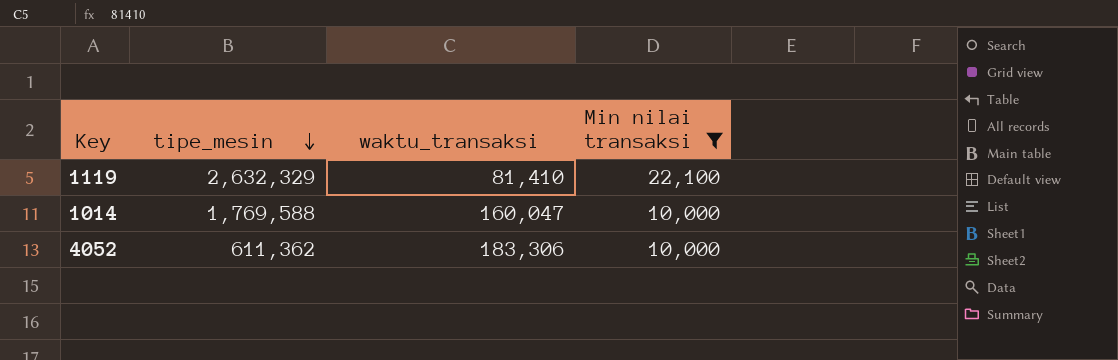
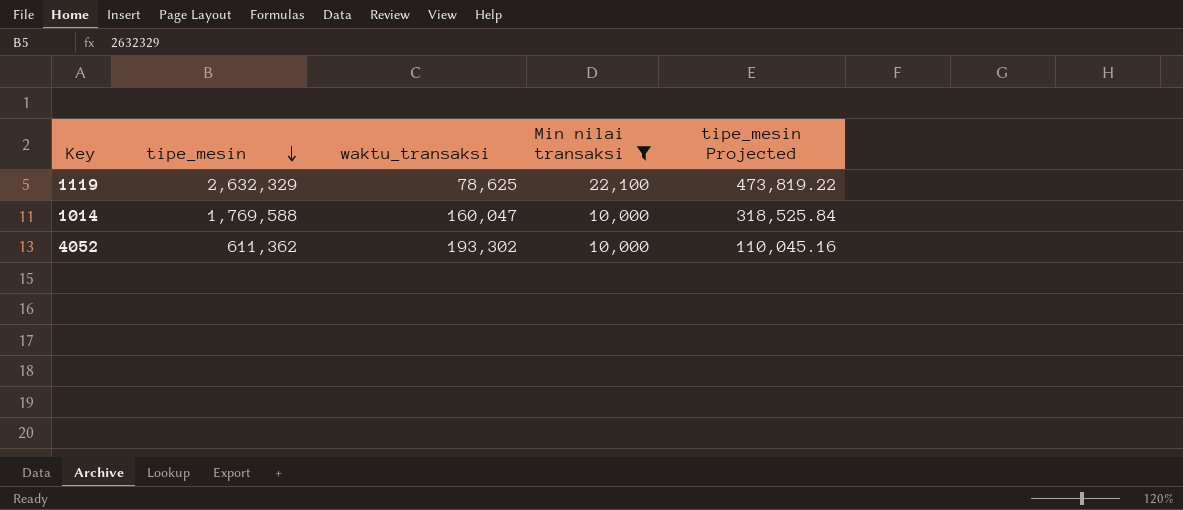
column tipe_mesin Projected | formula: none -> [tipe_mesin] * 0.18
1119 | waktu_transaksi: 81,410 -> 78,625
4052 | waktu_transaksi: 183,306 -> 193,302

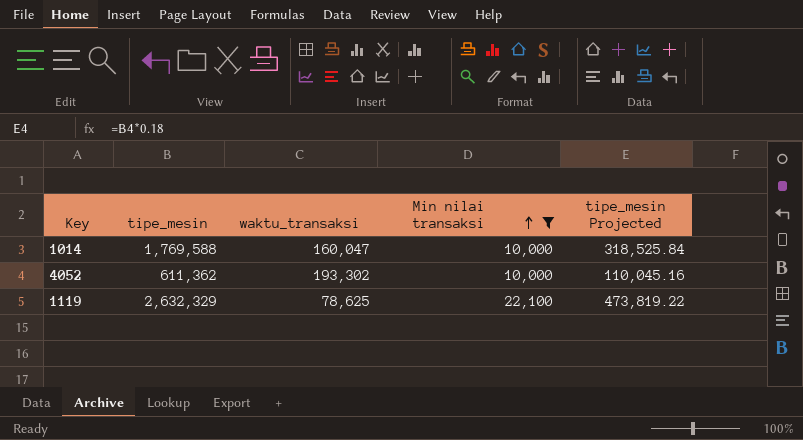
row order: tipe_mesin descending -> Min nilai transaksi ascending

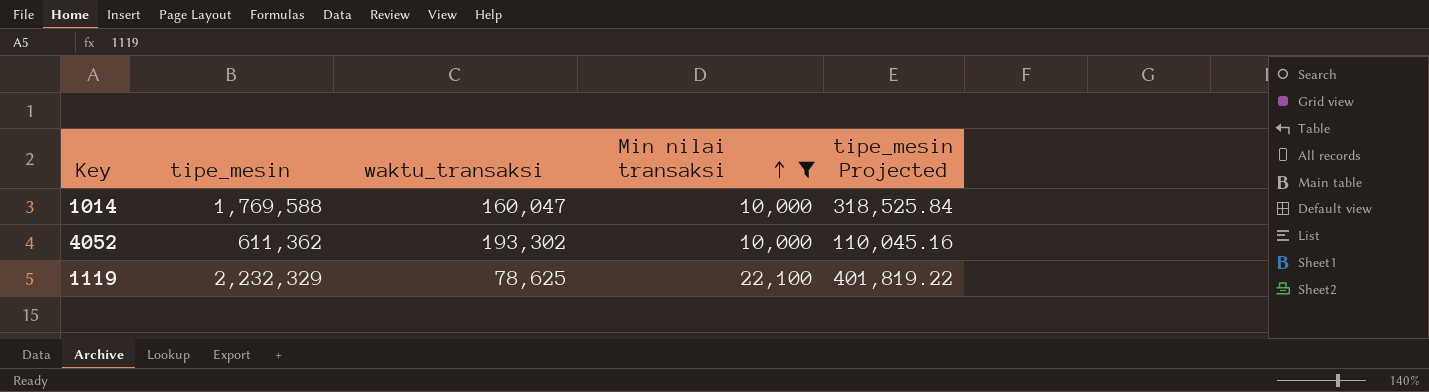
1119 | tipe_mesin: 2,632,329 -> 2,232,329
1119 | tipe_mesin Projected: 473,819.22 -> 401,819.22

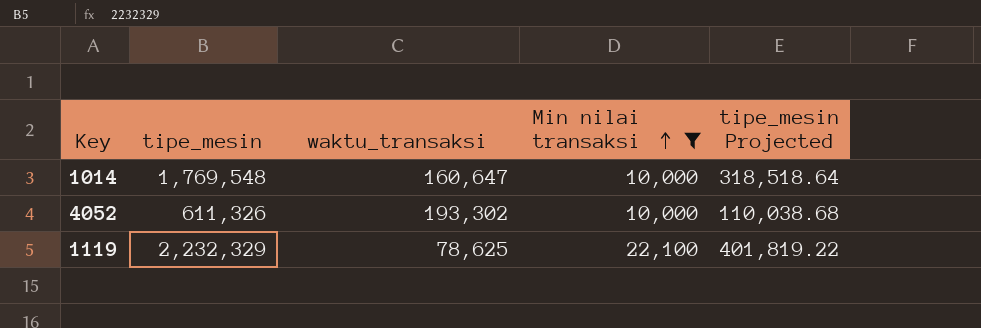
1014 | tipe_mesin: 1,769,588 -> 1,769,548
1014 | waktu_transaksi: 160,047 -> 160,647
1014 | tipe_mesin Projected: 318,525.84 -> 318,518.64
4052 | tipe_mesin: 611,362 -> 611,326
4052 | tipe_mesin Projected: 110,045.16 -> 110,038.68

